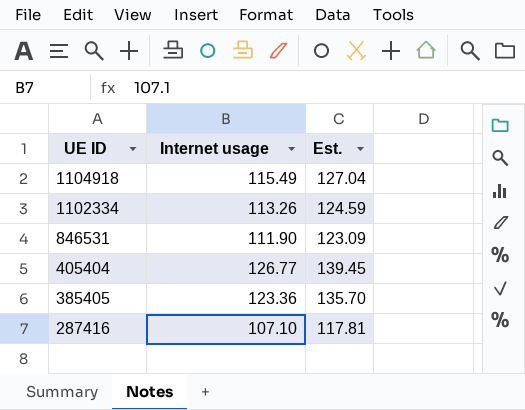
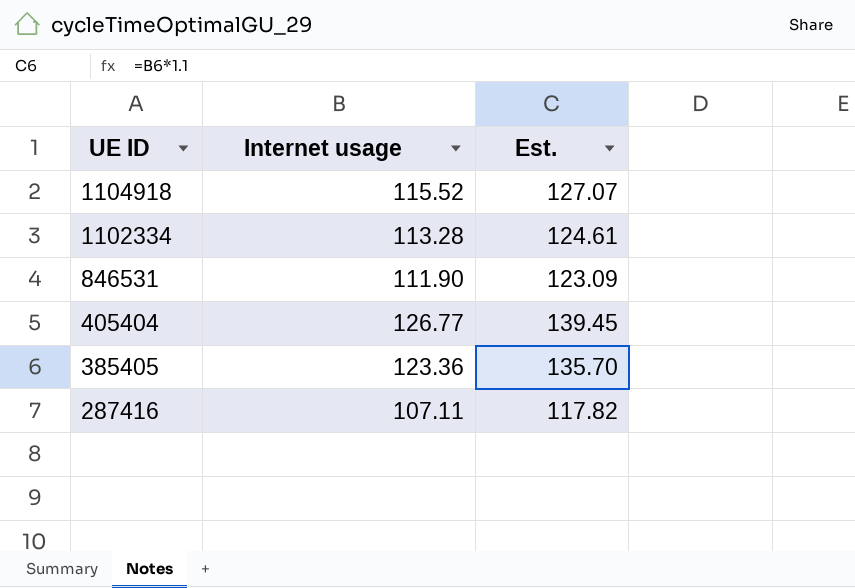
1104918 | Internet usage: 115.49 -> 115.52
1104918 | Est.: 127.04 -> 127.07
1102334 | Internet usage: 113.26 -> 113.28
1102334 | Est.: 124.59 -> 124.61
287416 | Internet usage: 107.10 -> 107.11
287416 | Est.: 117.81 -> 117.82

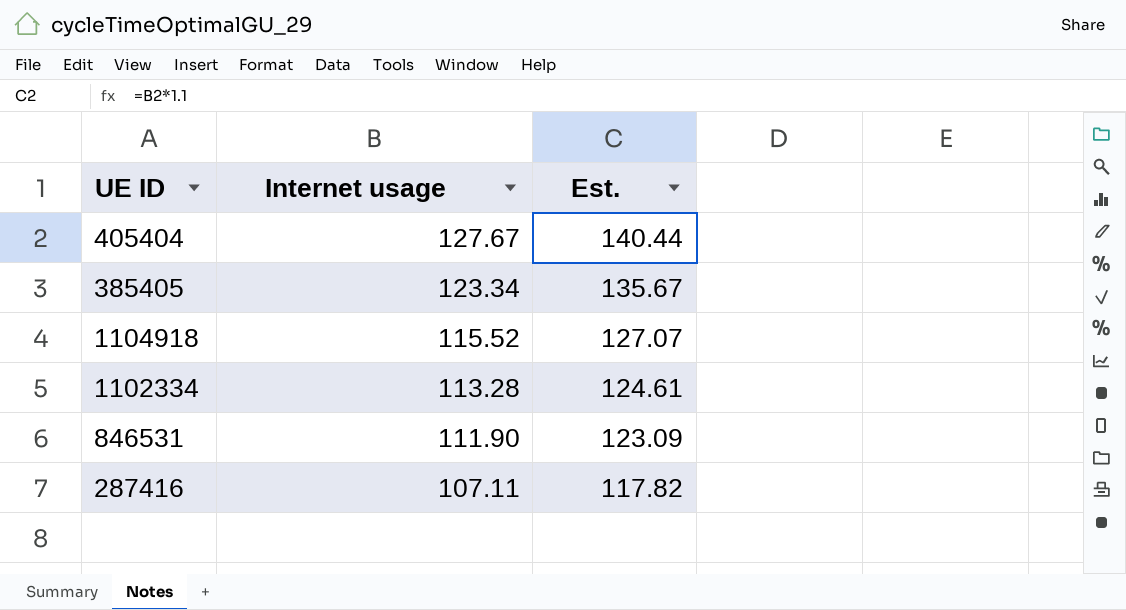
row order: UE ID descending -> Internet usage descending
405404 | Internet usage: 126.77 -> 127.67
405404 | Est.: 139.45 -> 140.44
385405 | Internet usage: 123.36 -> 123.34
385405 | Est.: 135.70 -> 135.67

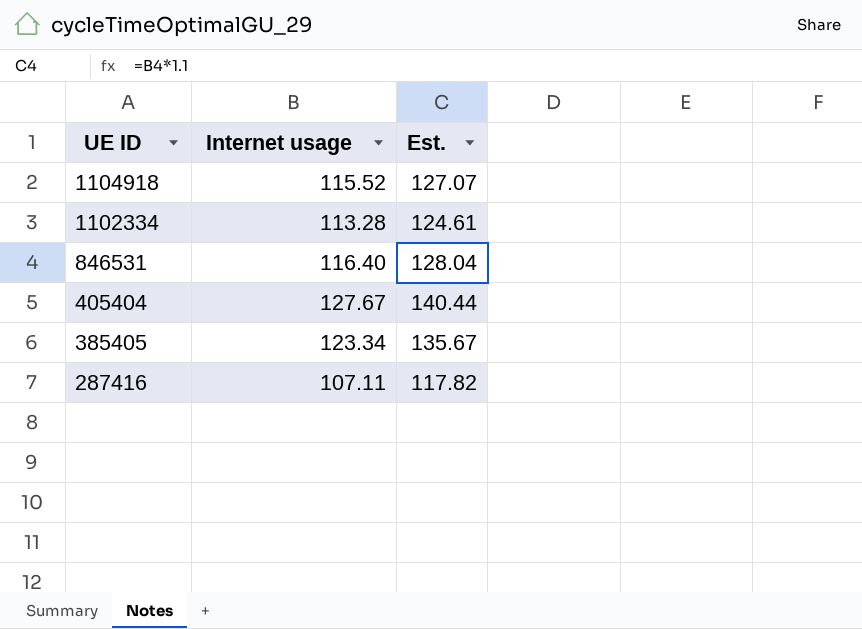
row order: Internet usage descending -> UE ID descending
846531 | Internet usage: 111.90 -> 116.40
846531 | Est.: 123.09 -> 128.04

